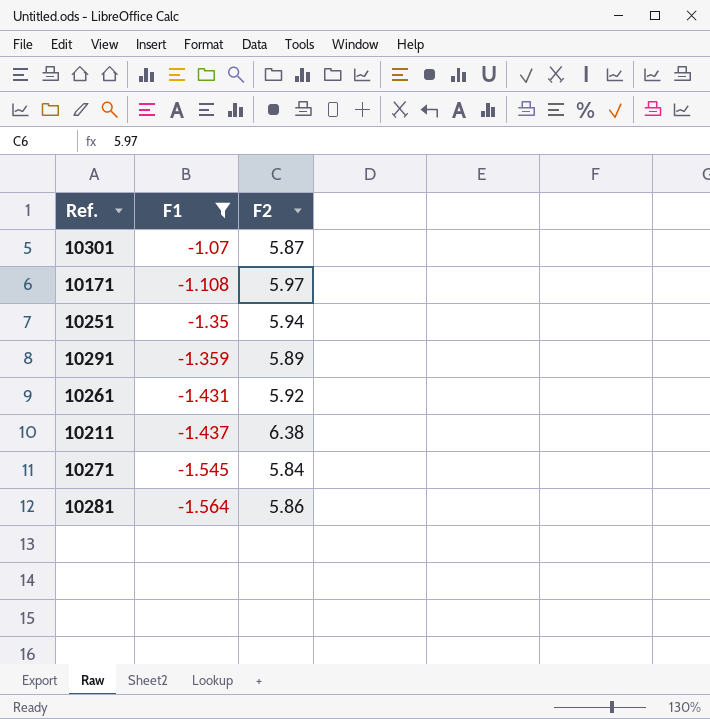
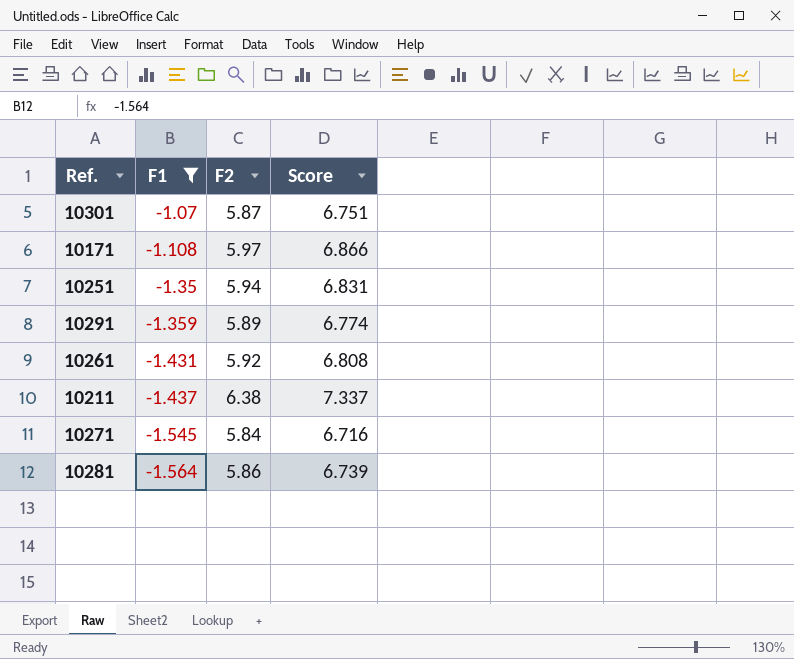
column Score | formula: none -> [F2] * 1.15

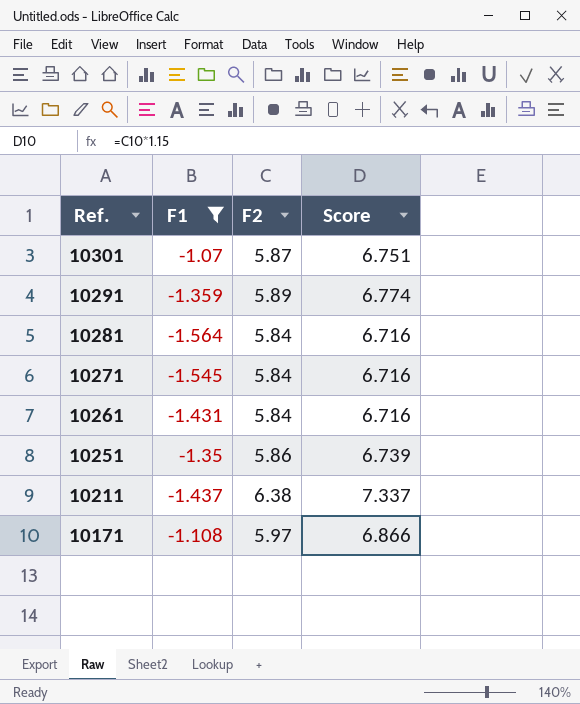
row order: F1 descending -> Ref. descending
10281 | F2: 5.86 -> 5.84
10281 | Score: 6.739 -> 6.716
10261 | F2: 5.92 -> 5.84
10261 | Score: 6.808 -> 6.716
10251 | F2: 5.94 -> 5.86
10251 | Score: 6.831 -> 6.739

